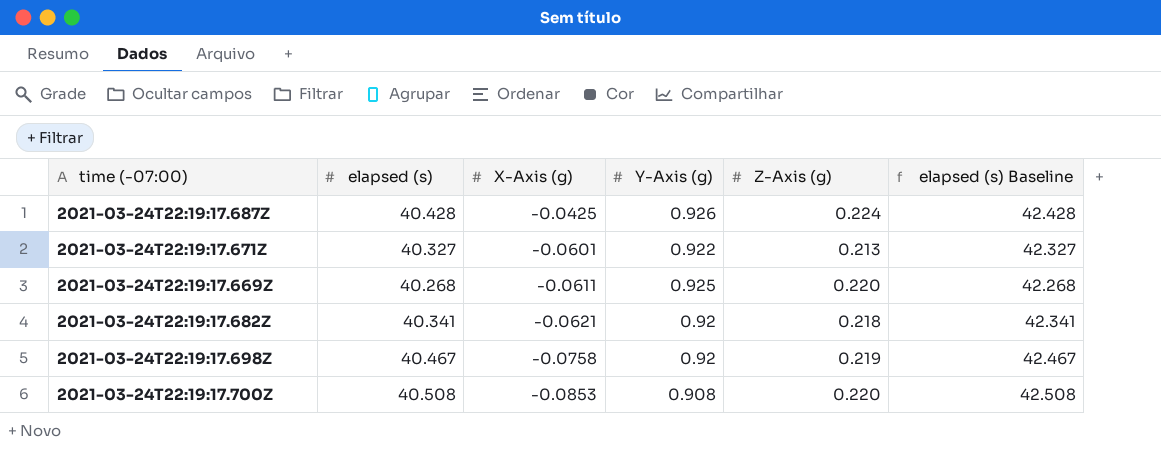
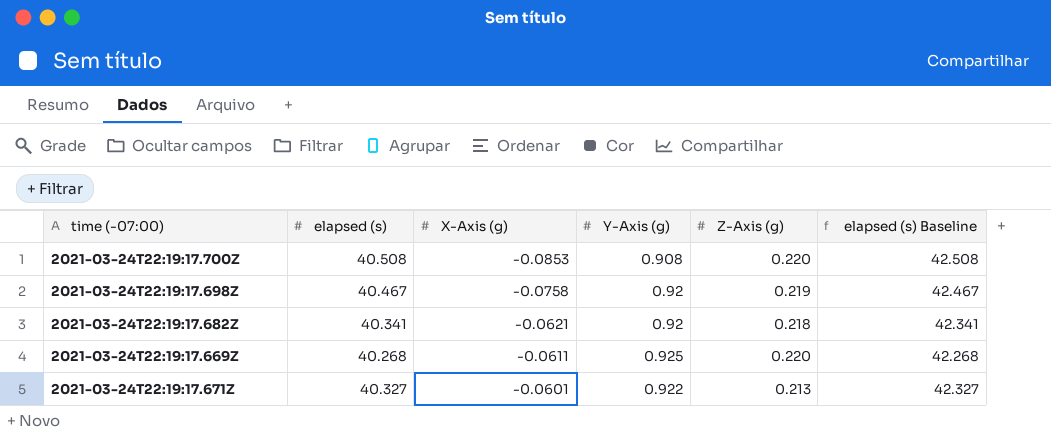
row order: X-Axis (g) descending -> X-Axis (g) ascending
row 2021-03-24T22:19:17.687Z: 40.428 | -0.0425 | 0.926 | 0.224 | 42.428 -> none

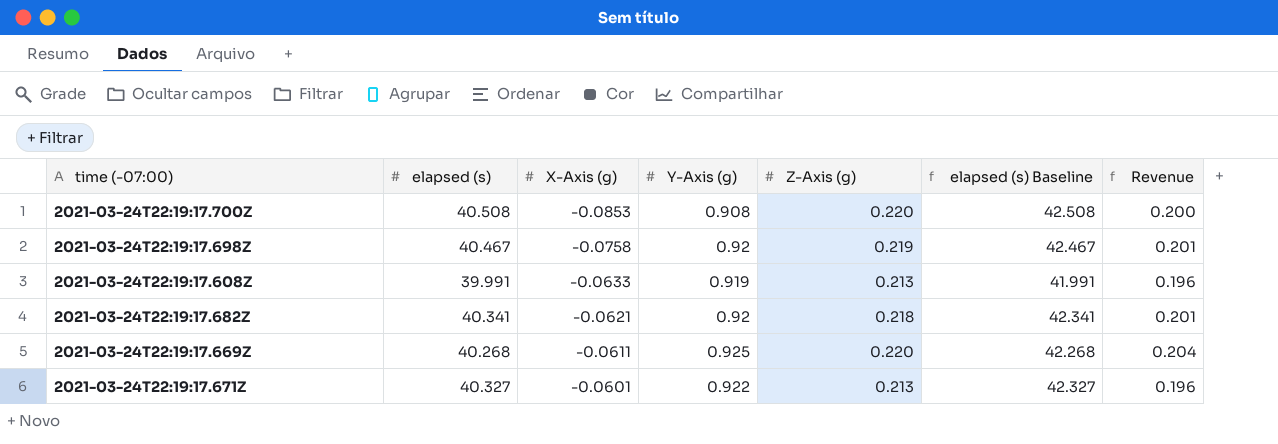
column Revenue | formula: none -> [Y-Axis (g)] * [Z-Axis (g)]
row 2021-03-24T22:19:17.608Z: none -> 39.991 | -0.0633 | 0.919 | 0.213 | 41.991 | 0.196

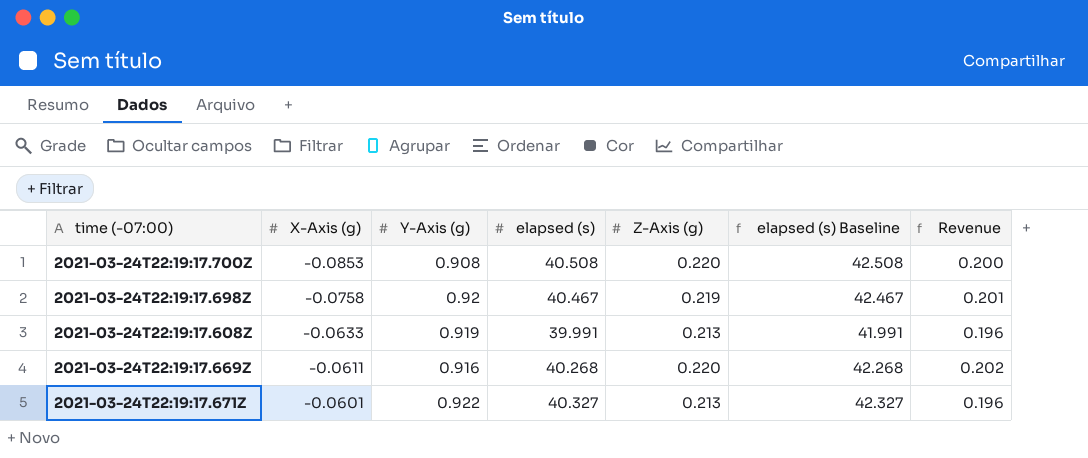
column elapsed (s) | position: 2 -> 4
row 2021-03-24T22:19:17.682Z: 40.341 | -0.0621 | 0.92 | 0.218 | 42.341 | 0.201 -> none
2021-03-24T22:19:17.669Z | Y-Axis (g): 0.925 -> 0.916
2021-03-24T22:19:17.669Z | Revenue: 0.204 -> 0.202

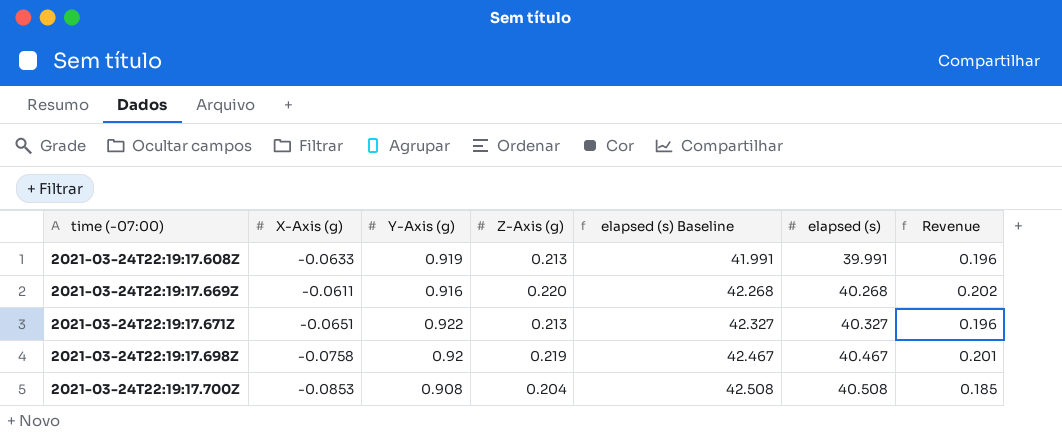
row order: X-Axis (g) ascending -> time (-07:00) ascending
column elapsed (s) | position: 4 -> 6
2021-03-24T22:19:17.671Z | X-Axis (g): -0.0601 -> -0.0651
2021-03-24T22:19:17.700Z | Z-Axis (g): 0.220 -> 0.204
2021-03-24T22:19:17.700Z | Revenue: 0.200 -> 0.185

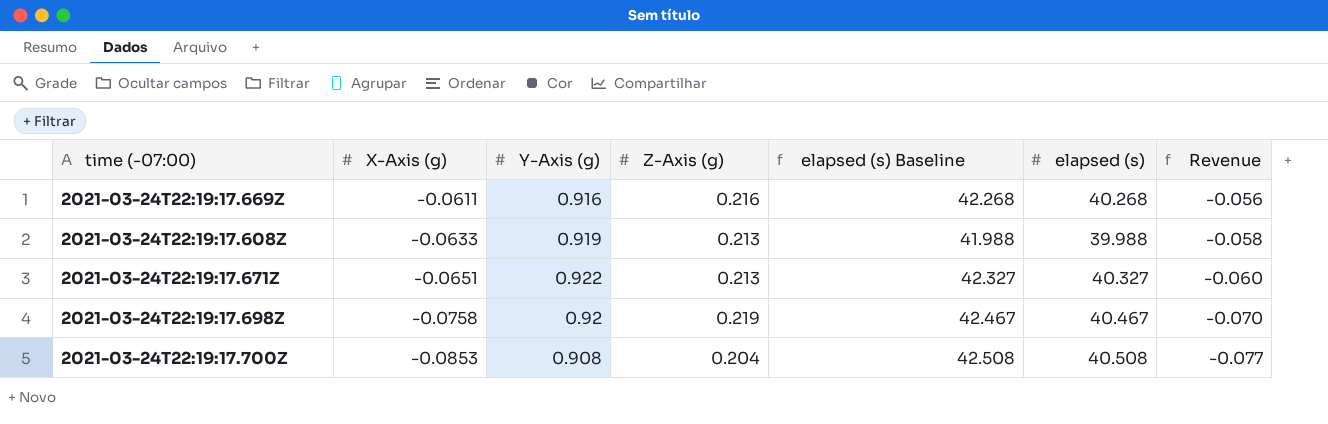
row order: time (-07:00) ascending -> X-Axis (g) descending
column Revenue | formula: [Y-Axis (g)] * [Z-Axis (g)] -> [X-Axis (g)] * [Y-Axis (g)]
2021-03-24T22:19:17.669Z | Z-Axis (g): 0.220 -> 0.216
2021-03-24T22:19:17.608Z | elapsed (s) Baseline: 41.991 -> 41.988
2021-03-24T22:19:17.608Z | elapsed (s): 39.991 -> 39.988

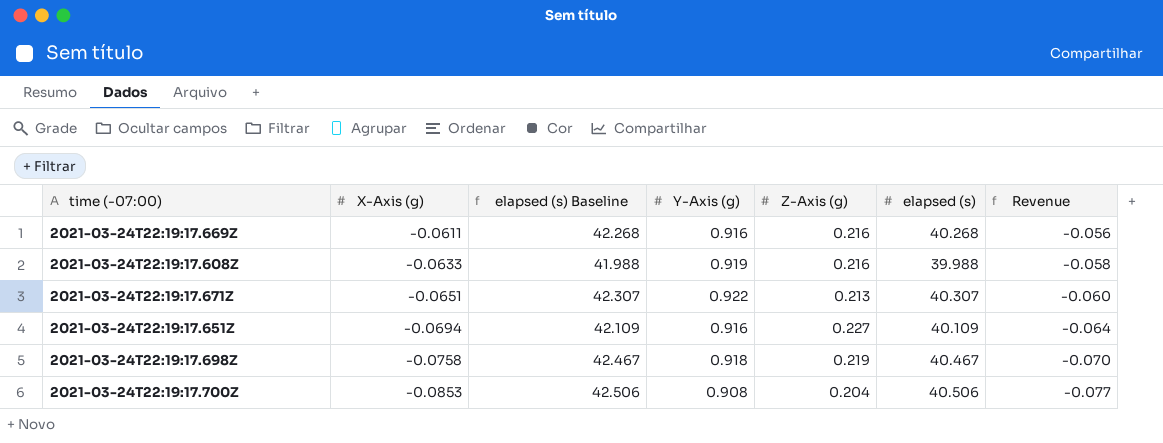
column elapsed (s) Baseline | position: 5 -> 3
2021-03-24T22:19:17.608Z | Z-Axis (g): 0.213 -> 0.216
2021-03-24T22:19:17.671Z | elapsed (s) Baseline: 42.327 -> 42.307
2021-03-24T22:19:17.671Z | elapsed (s): 40.327 -> 40.307
row 2021-03-24T22:19:17.651Z: none -> -0.0694 | 42.109 | 0.916 | 0.227 | 40.109 | -0.064
2021-03-24T22:19:17.698Z | Y-Axis (g): 0.92 -> 0.918
2021-03-24T22:19:17.700Z | elapsed (s) Baseline: 42.508 -> 42.506
2021-03-24T22:19:17.700Z | elapsed (s): 40.508 -> 40.506

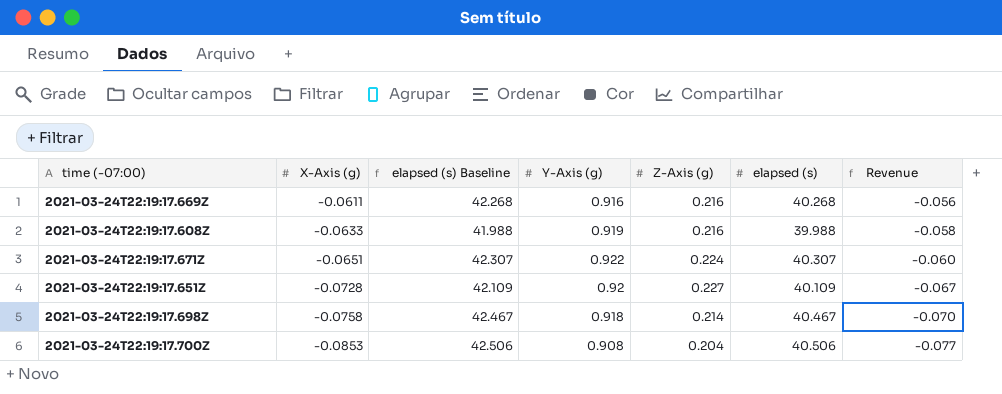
2021-03-24T22:19:17.671Z | Z-Axis (g): 0.213 -> 0.224
2021-03-24T22:19:17.651Z | X-Axis (g): -0.0694 -> -0.0728
2021-03-24T22:19:17.651Z | Y-Axis (g): 0.916 -> 0.92
2021-03-24T22:19:17.651Z | Revenue: -0.064 -> -0.067
2021-03-24T22:19:17.698Z | Z-Axis (g): 0.219 -> 0.214

